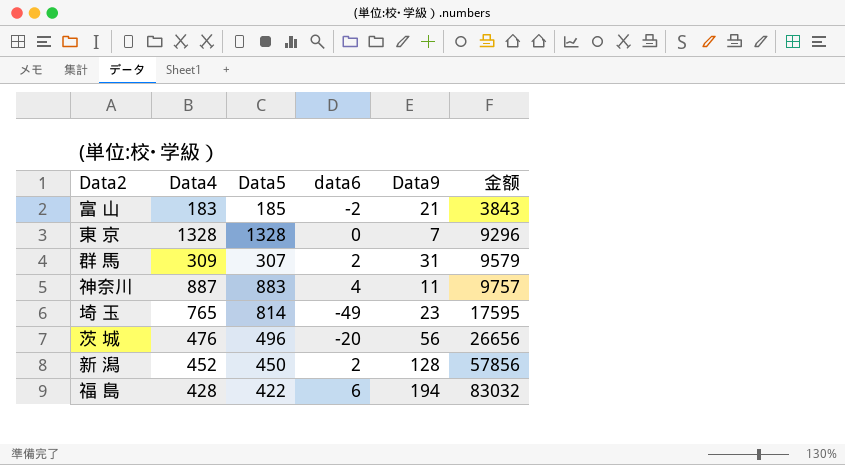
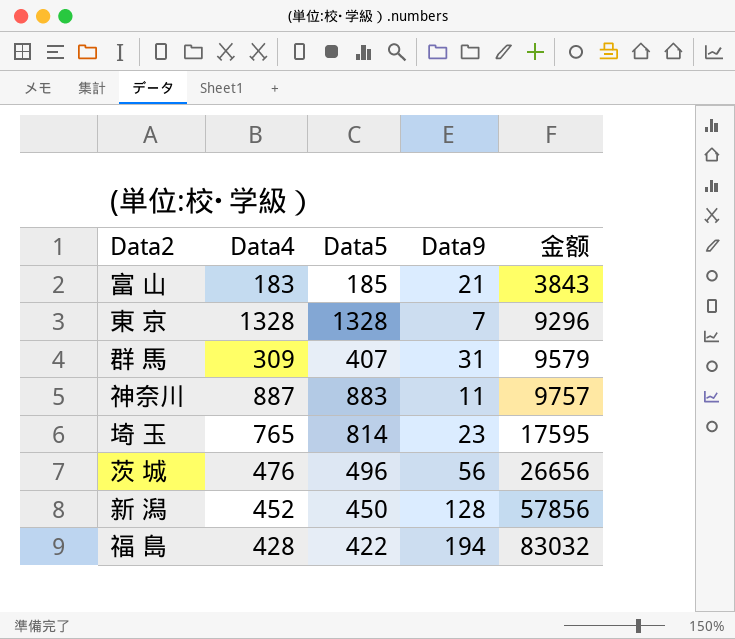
column data6 | formula: [Data4] - [Data5] -> none
群 馬 | Data5: 307 -> 407

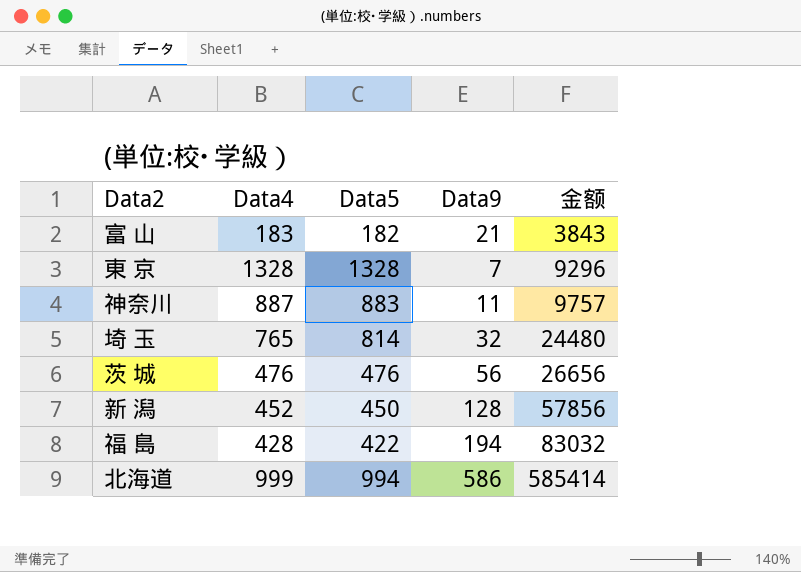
row 群 馬: 309 | 407 | 31 | 9579 -> none
富 山 | Data5: 185 -> 182
埼 玉 | Data9: 23 -> 32
埼 玉 | 金额: 17595 -> 24480
茨 城 | Data5: 496 -> 476
row 北海道: none -> 999 | 994 | 586 | 585414

